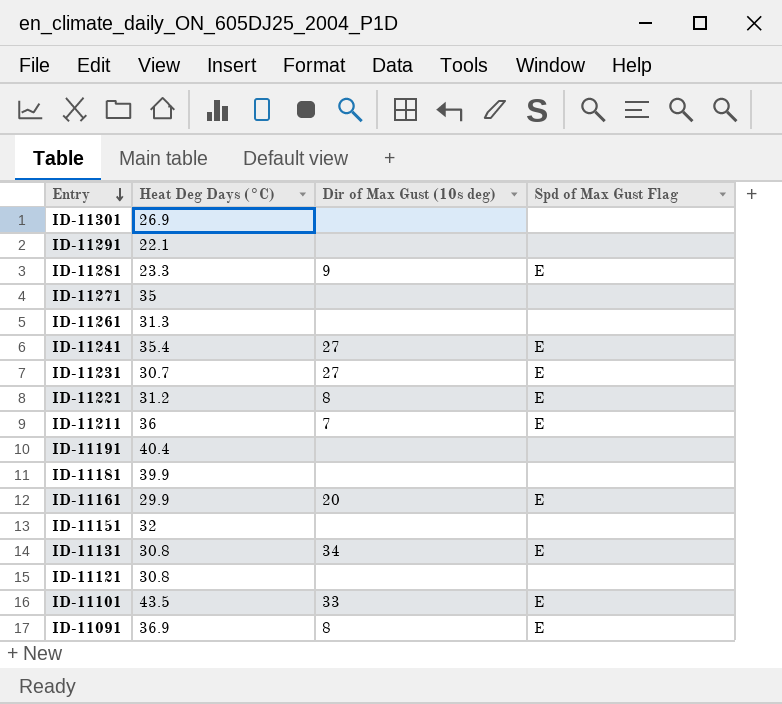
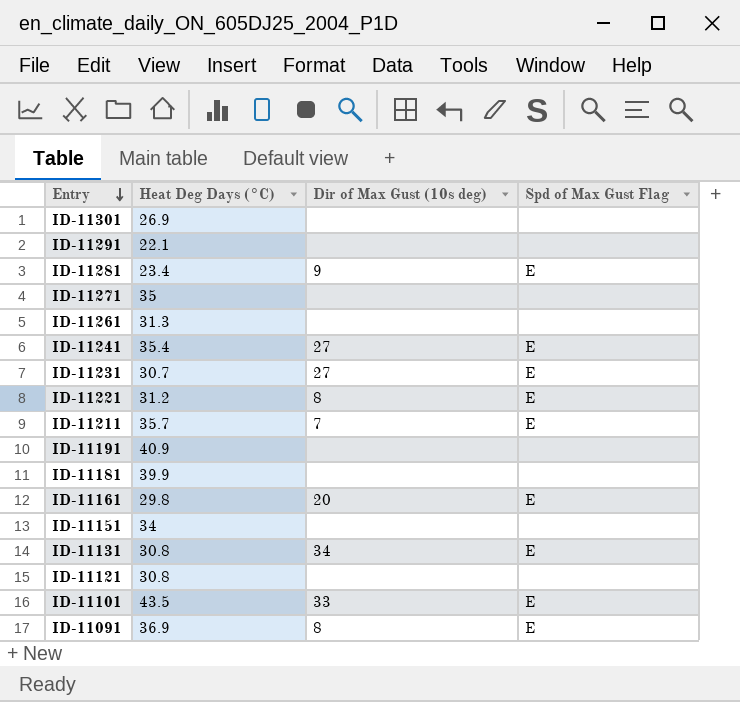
ID-11281 | Heat Deg Days (°C): 23.3 -> 23.4
ID-11211 | Heat Deg Days (°C): 36 -> 35.7
ID-11191 | Heat Deg Days (°C): 40.4 -> 40.9
ID-11161 | Heat Deg Days (°C): 29.9 -> 29.8
ID-11151 | Heat Deg Days (°C): 32 -> 34

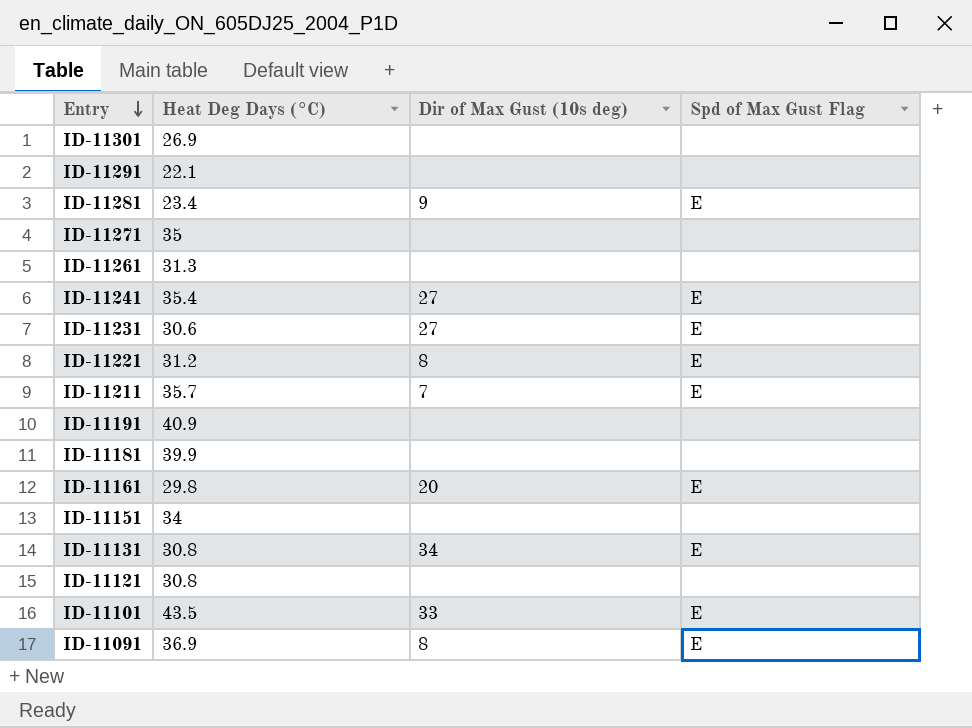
ID-11231 | Heat Deg Days (°C): 30.7 -> 30.6

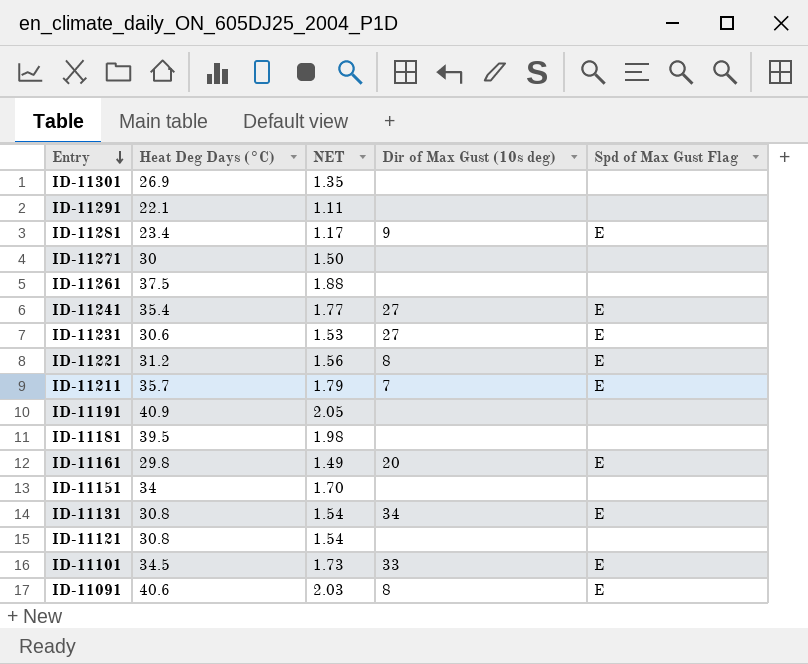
column NET | formula: none -> [Heat Deg Days (°C)] * 0.05
ID-11271 | Heat Deg Days (°C): 35 -> 30
ID-11261 | Heat Deg Days (°C): 31.3 -> 37.5
ID-11181 | Heat Deg Days (°C): 39.9 -> 39.5
ID-11101 | Heat Deg Days (°C): 43.5 -> 34.5
ID-11091 | Heat Deg Days (°C): 36.9 -> 40.6

